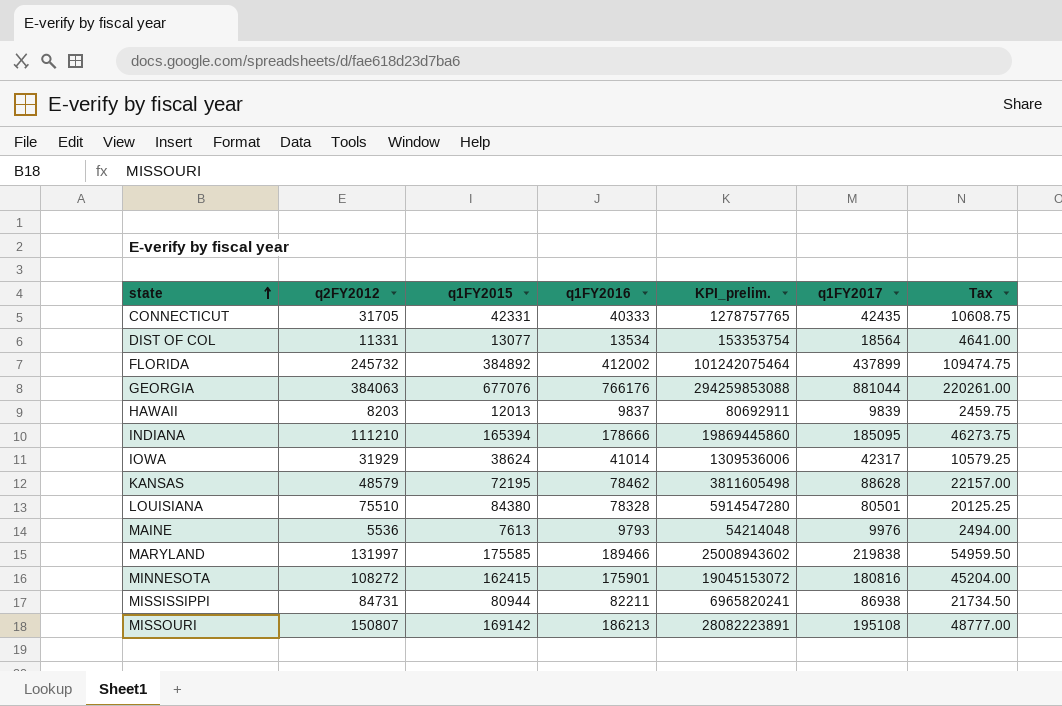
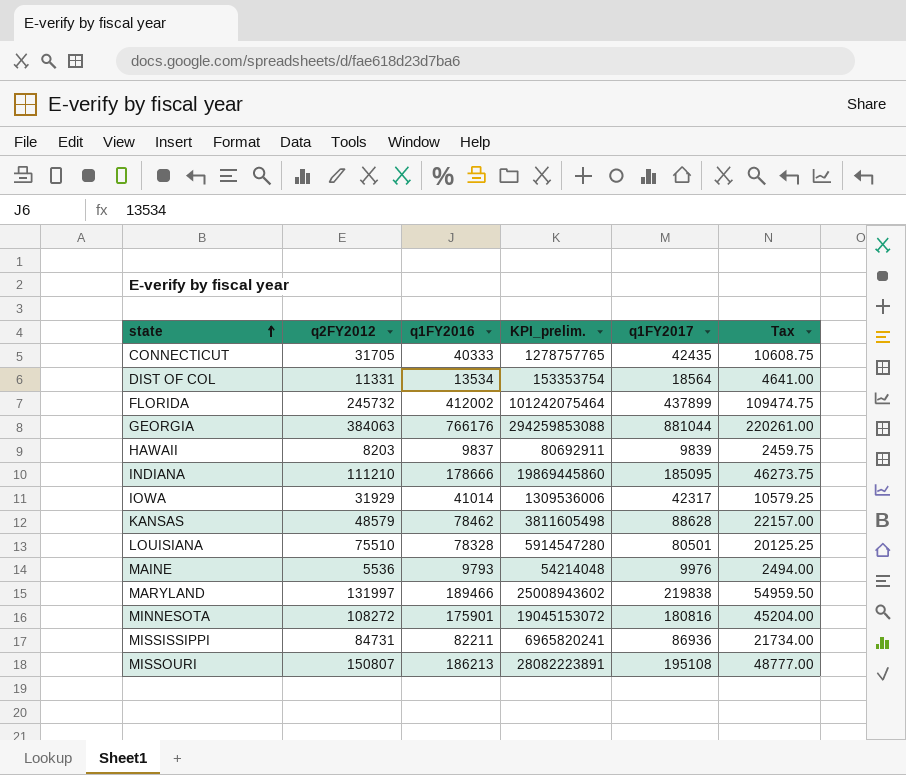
column q1FY2015 | position: 3 -> none
MISSISSIPPI | q1FY2017: 86938 -> 86936
MISSISSIPPI | Tax: 21734.50 -> 21734.00

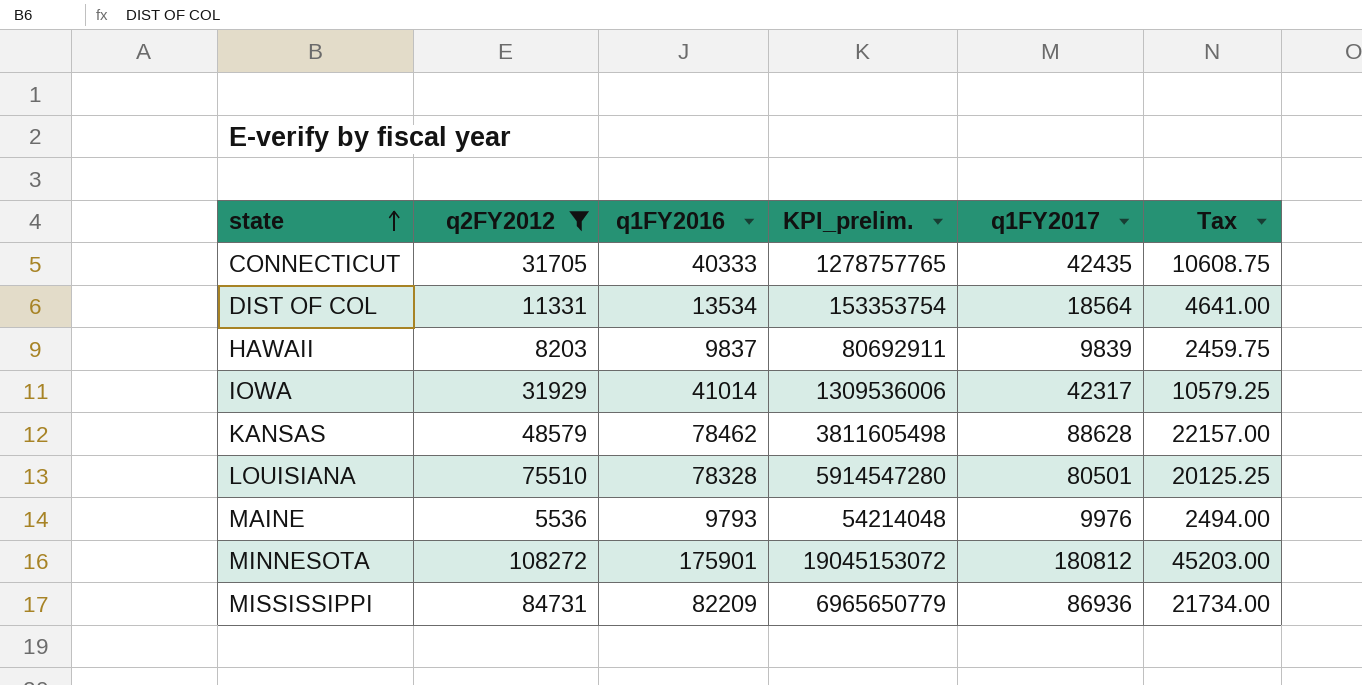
filter: none -> q2FY2012 <= 108272
MINNESOTA | q1FY2017: 180816 -> 180812
MINNESOTA | Tax: 45204.00 -> 45203.00
MISSISSIPPI | q1FY2016: 82211 -> 82209
MISSISSIPPI | KPI_prelim.: 6965820241 -> 6965650779

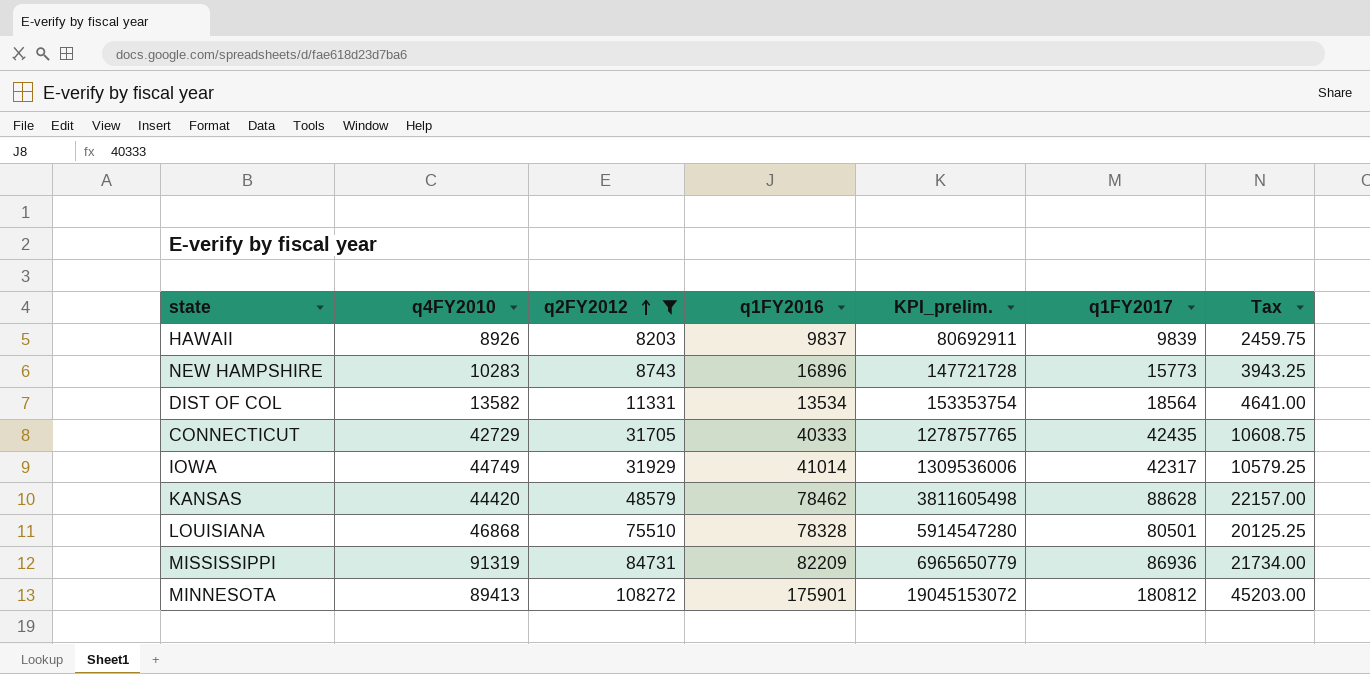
row order: state ascending -> q2FY2012 ascending
column q4FY2010 | position: none -> 2
row MAINE: 5536 | 9793 | 54214048 | 9976 | 2494.00 -> none
row NEW HAMPSHIRE: none -> 10283 | 8743 | 16896 | 147721728 | 15773 | 3943.25

